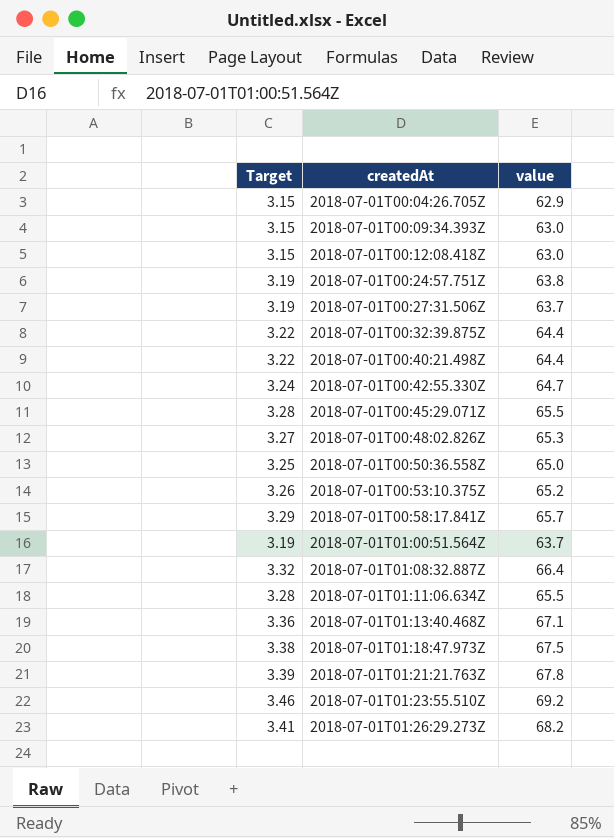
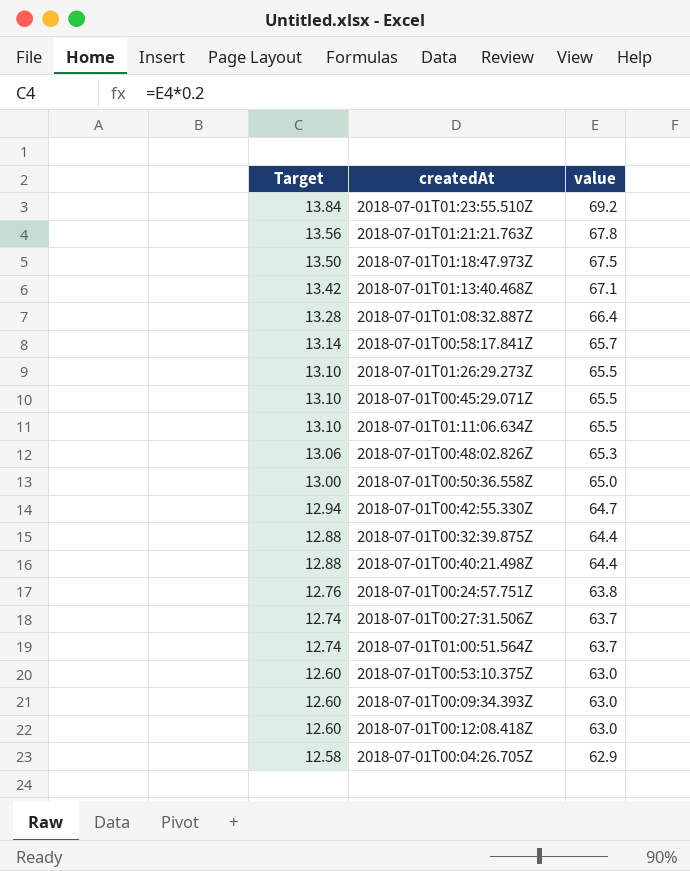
row order: createdAt ascending -> Target descending
column Target | formula: [value] * 0.05 -> [value] * 0.2
2018-07-01T01:26:29.273Z | value: 68.2 -> 65.5
2018-07-01T00:53:10.375Z | value: 65.2 -> 63.0

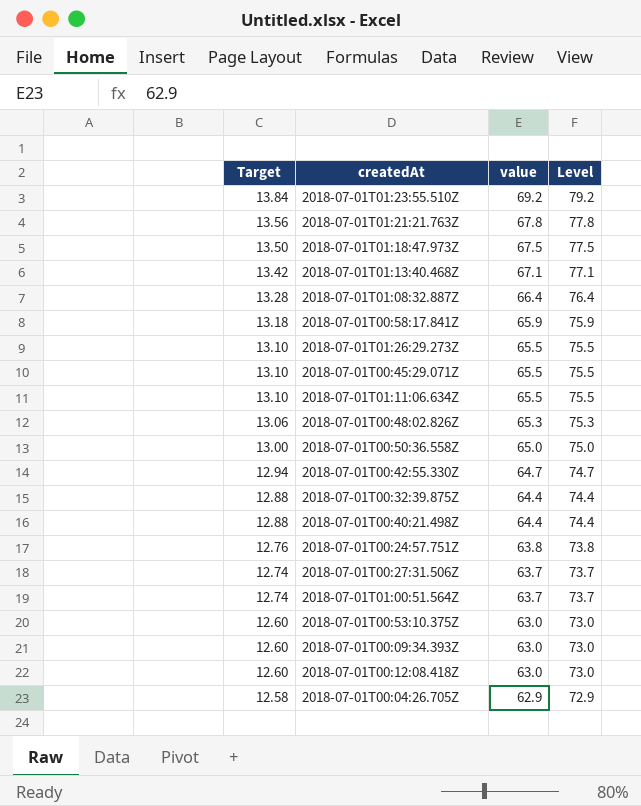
column Level | formula: none -> [value] + 10
2018-07-01T00:58:17.841Z | Target: 13.14 -> 13.18
2018-07-01T00:58:17.841Z | value: 65.7 -> 65.9

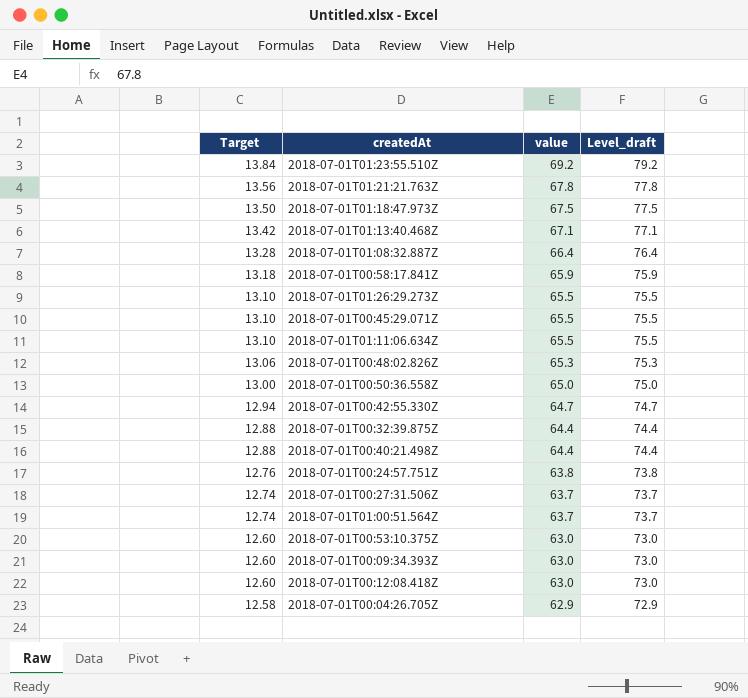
column name: Level -> Level_draft

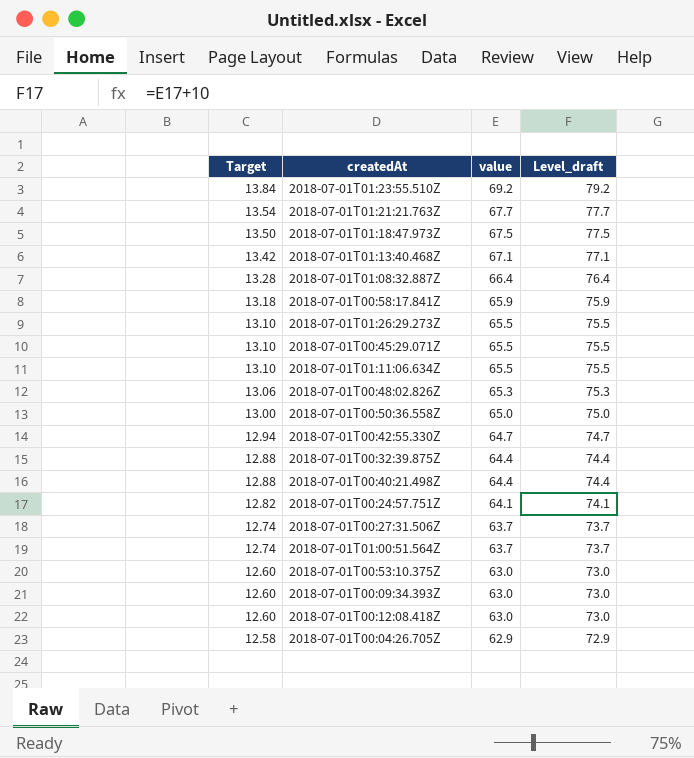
2018-07-01T01:21:21.763Z | Target: 13.56 -> 13.54
2018-07-01T01:21:21.763Z | value: 67.8 -> 67.7
2018-07-01T01:21:21.763Z | Level_draft: 77.8 -> 77.7
2018-07-01T00:24:57.751Z | Target: 12.76 -> 12.82
2018-07-01T00:24:57.751Z | value: 63.8 -> 64.1
2018-07-01T00:24:57.751Z | Level_draft: 73.8 -> 74.1

